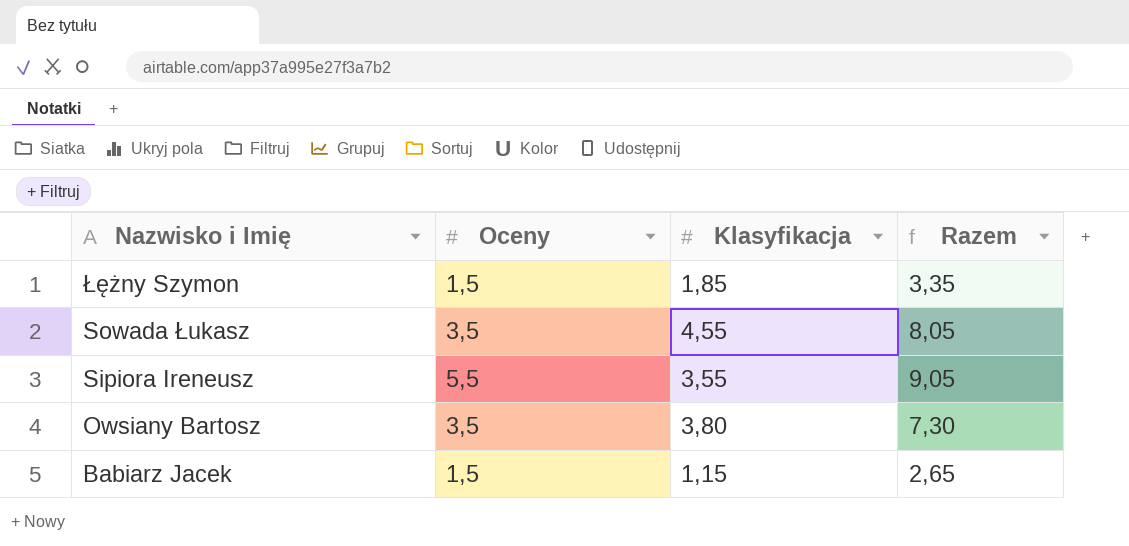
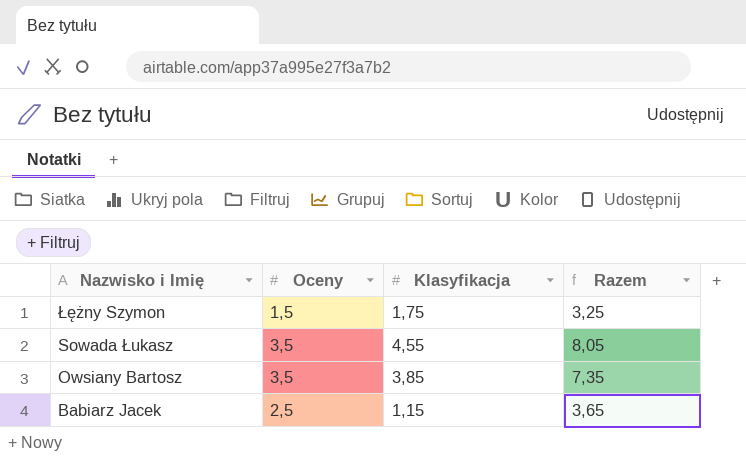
row Sipiora Ireneusz: 5,5 | 3,55 | 9,05 -> none
Łężny Szymon | Klasyfikacja: 1,85 -> 1,75
Łężny Szymon | Razem: 3,35 -> 3,25
Owsiany Bartosz | Klasyfikacja: 3,80 -> 3,85
Owsiany Bartosz | Razem: 7,30 -> 7,35
Babiarz Jacek | Oceny: 1,5 -> 2,5
Babiarz Jacek | Razem: 2,65 -> 3,65

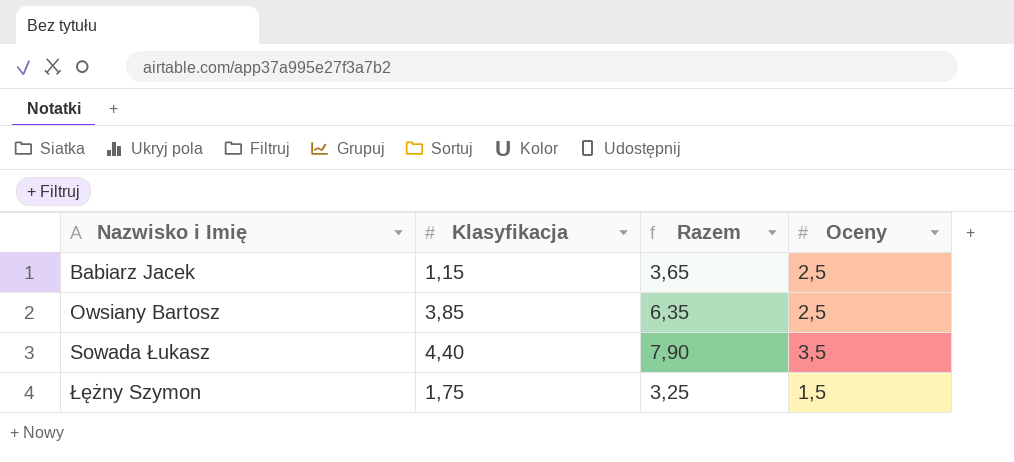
row order: Nazwisko i Imię descending -> Nazwisko i Imię ascending
column Oceny | position: 2 -> 4
Owsiany Bartosz | Razem: 7,35 -> 6,35
Owsiany Bartosz | Oceny: 3,5 -> 2,5
Sowada Łukasz | Klasyfikacja: 4,55 -> 4,40
Sowada Łukasz | Razem: 8,05 -> 7,90

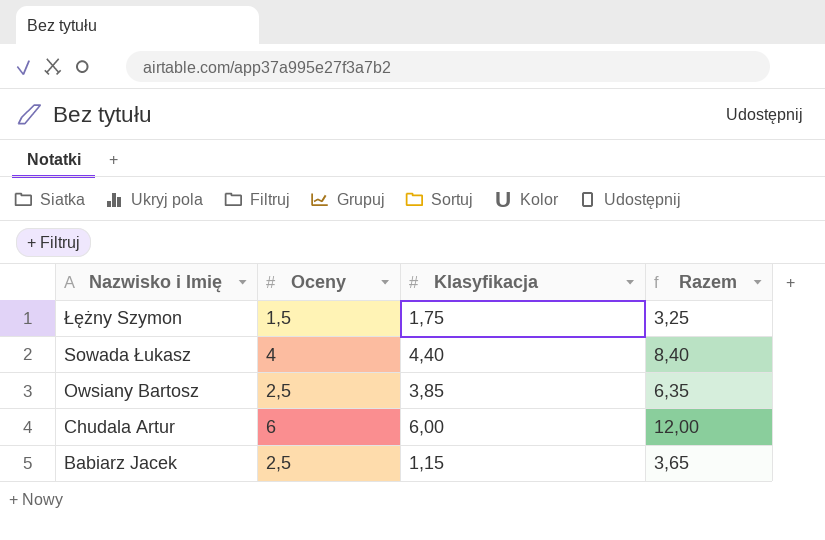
row order: Nazwisko i Imię ascending -> Nazwisko i Imię descending
column Oceny | position: 4 -> 2
Sowada Łukasz | Oceny: 3,5 -> 4
Sowada Łukasz | Razem: 7,90 -> 8,40
row Chudala Artur: none -> 6 | 6,00 | 12,00

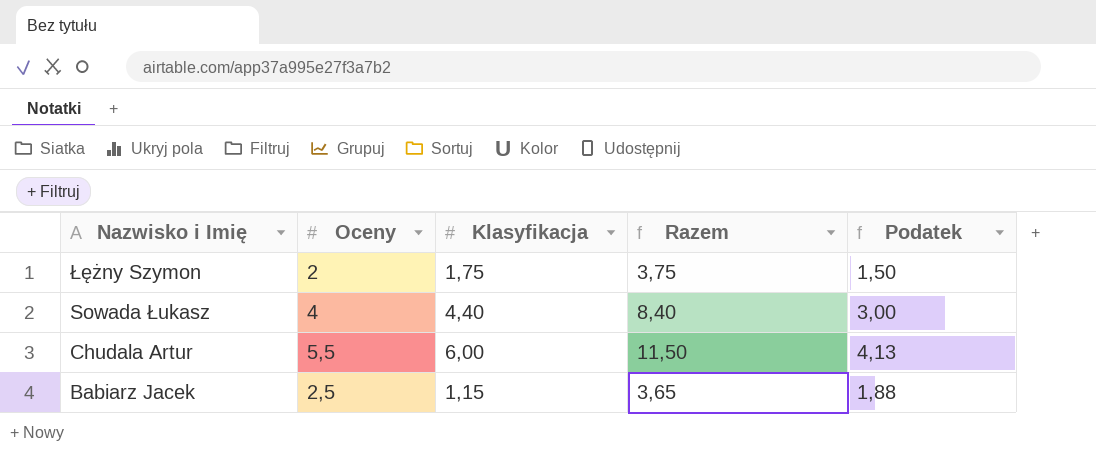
column Podatek | formula: none -> [Oceny] * 0,75
row Owsiany Bartosz: 2,5 | 3,85 | 6,35 -> none
Łężny Szymon | Oceny: 1,5 -> 2
Łężny Szymon | Razem: 3,25 -> 3,75
Chudala Artur | Oceny: 6 -> 5,5
Chudala Artur | Razem: 12,00 -> 11,50

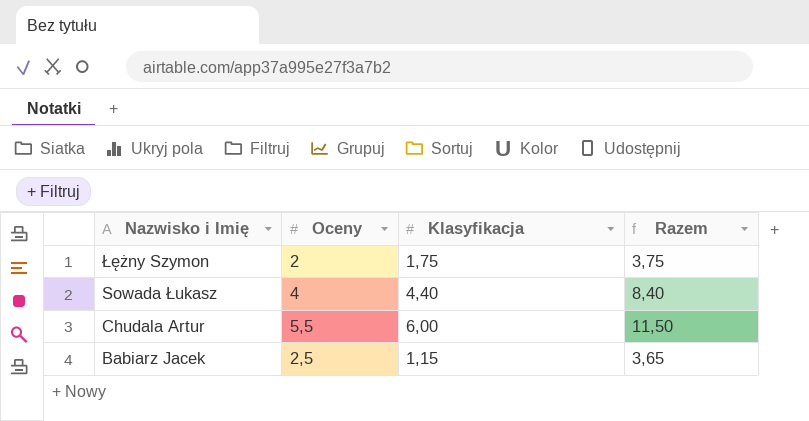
column Podatek | formula: [Oceny] * 0,75 -> none

